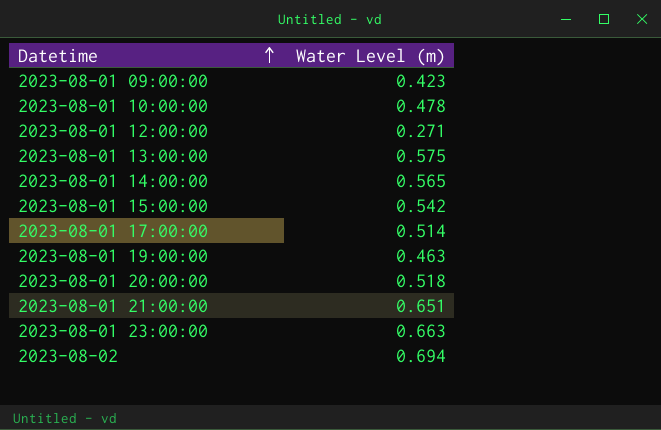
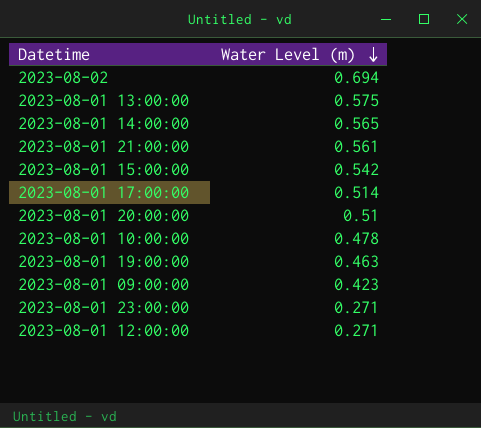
row order: Datetime ascending -> Water Level (m) descending
2023-08-01 21:00:00 | Water Level (m): 0.651 -> 0.561
2023-08-01 20:00:00 | Water Level (m): 0.518 -> 0.51
2023-08-01 23:00:00 | Water Level (m): 0.663 -> 0.271

